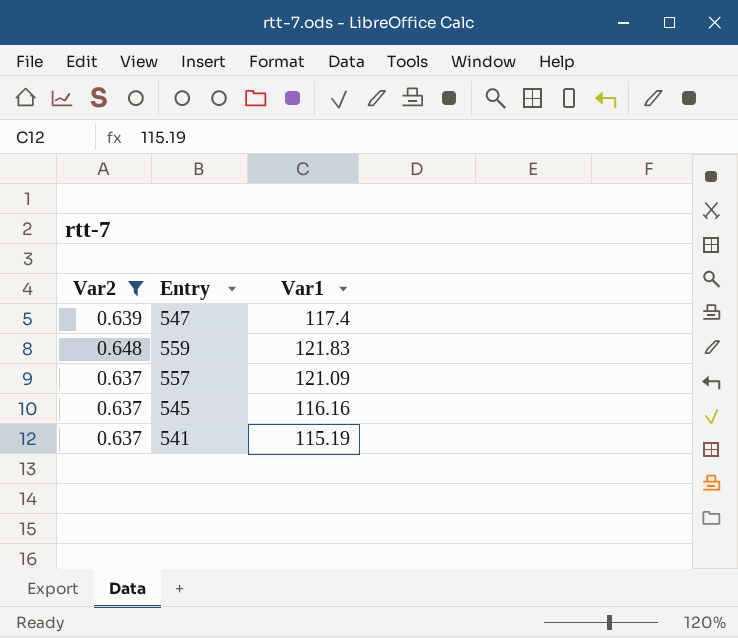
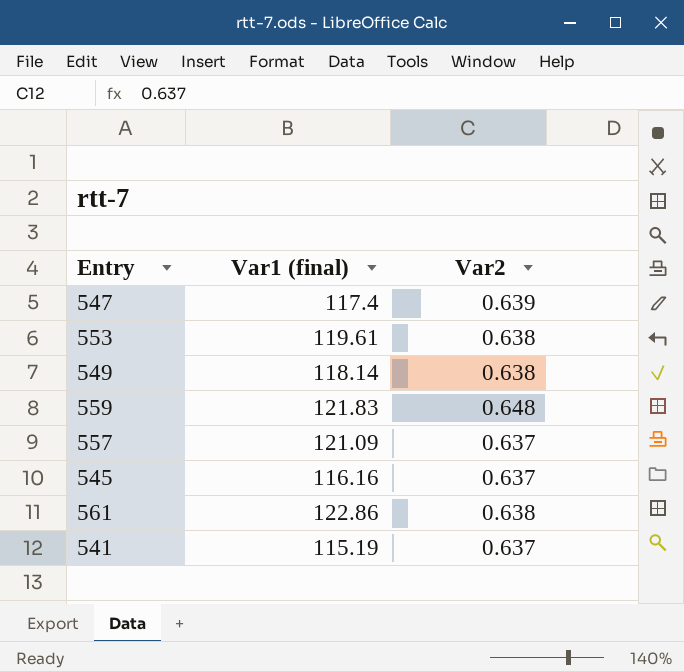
filter: Var2 != 0.638 -> none
column name: Var1 -> Var1 (final)
column Var2 | position: 1 -> 3

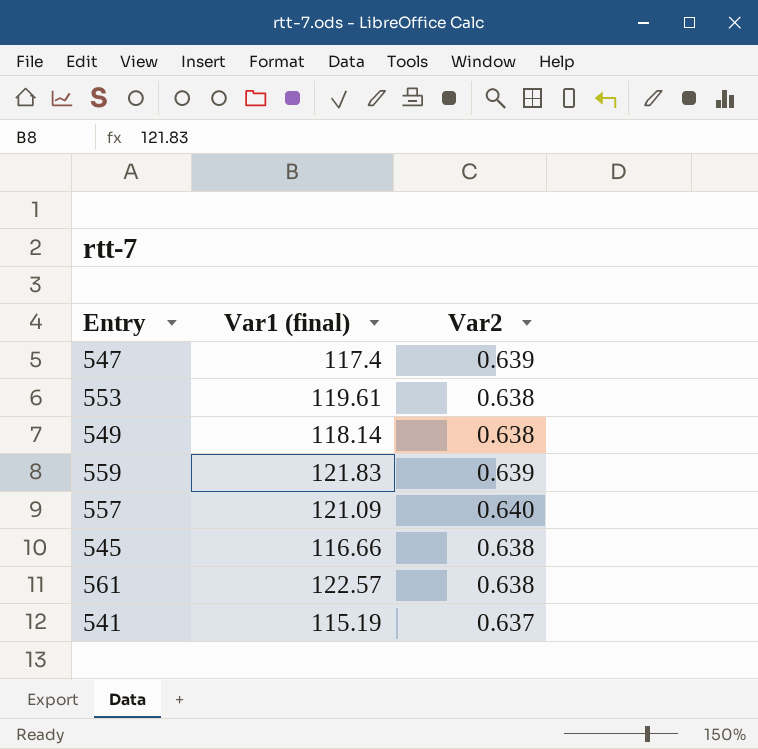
559 | Var2: 0.648 -> 0.639
557 | Var2: 0.637 -> 0.640
545 | Var1 (final): 116.16 -> 116.66
545 | Var2: 0.637 -> 0.638
561 | Var1 (final): 122.86 -> 122.57

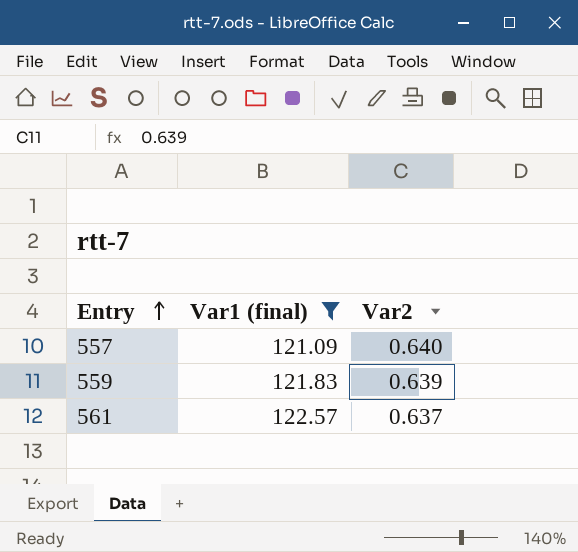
filter: none -> Var1 (final) >= 121.09
row order: none -> Entry ascending
561 | Var2: 0.638 -> 0.637

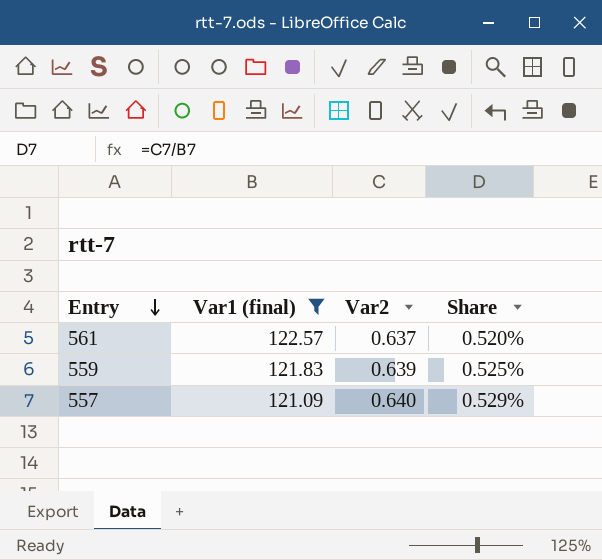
row order: Entry ascending -> Entry descending
column Share | formula: none -> [Var2] / [Var1 (final)]

